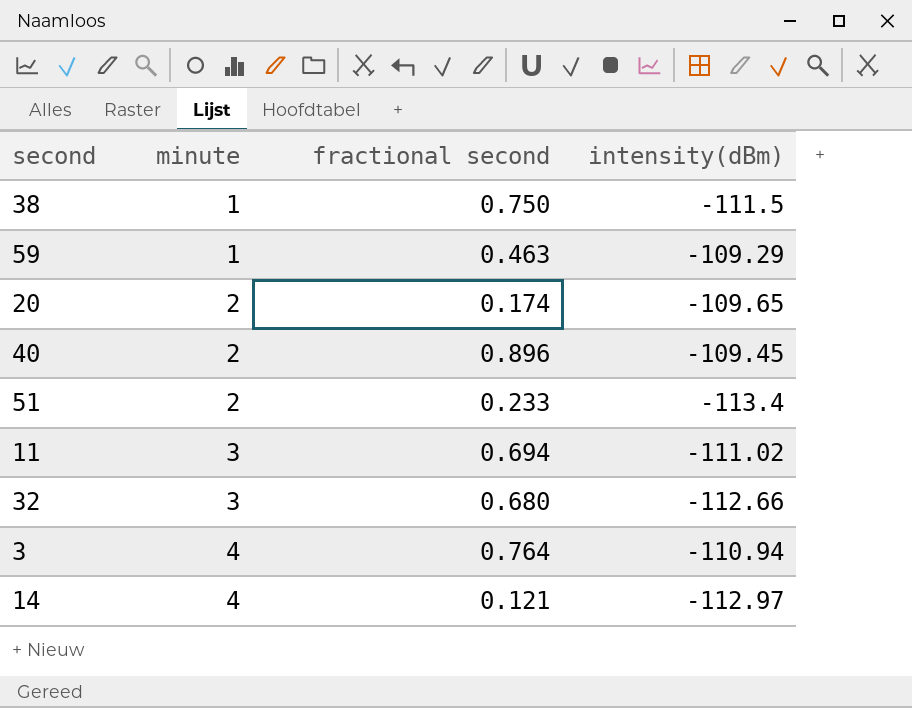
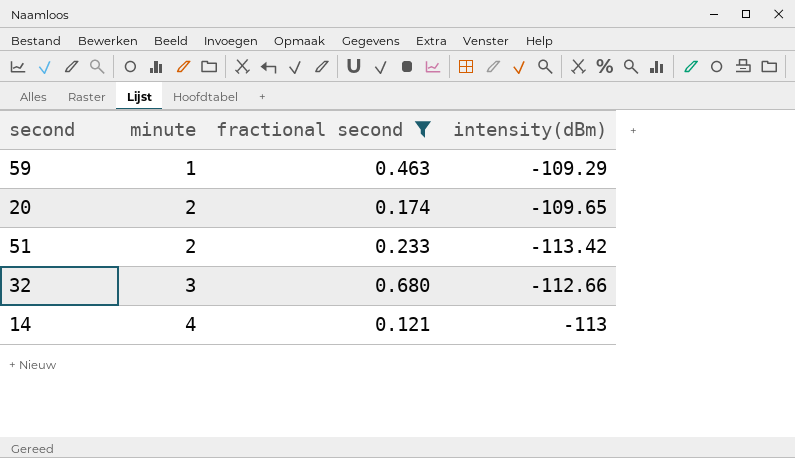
filter: none -> fractional second <= 0.680
51 | intensity(dBm): -113.4 -> -113.42
14 | intensity(dBm): -112.97 -> -113

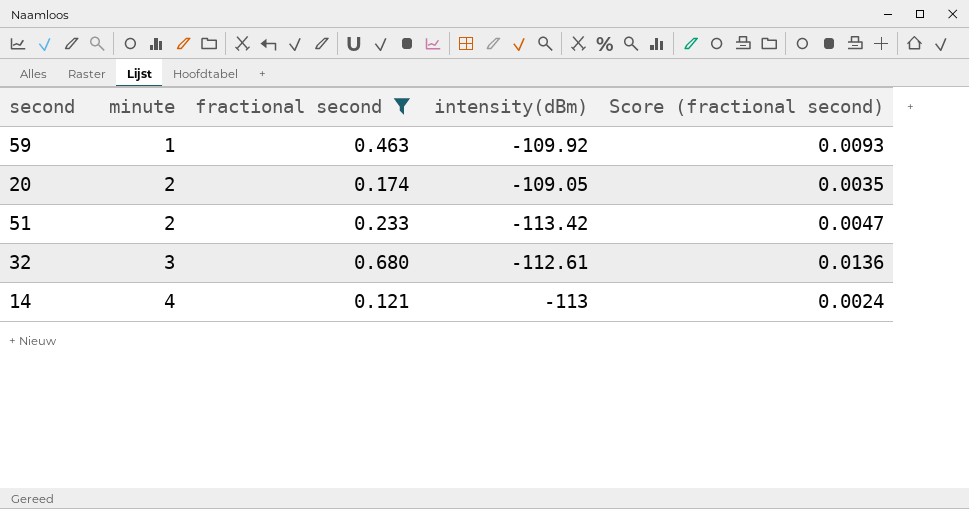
column Score (fractional second) | formula: none -> [fractional second] * 0.02
59 | intensity(dBm): -109.29 -> -109.92
20 | intensity(dBm): -109.65 -> -109.05
32 | intensity(dBm): -112.66 -> -112.61

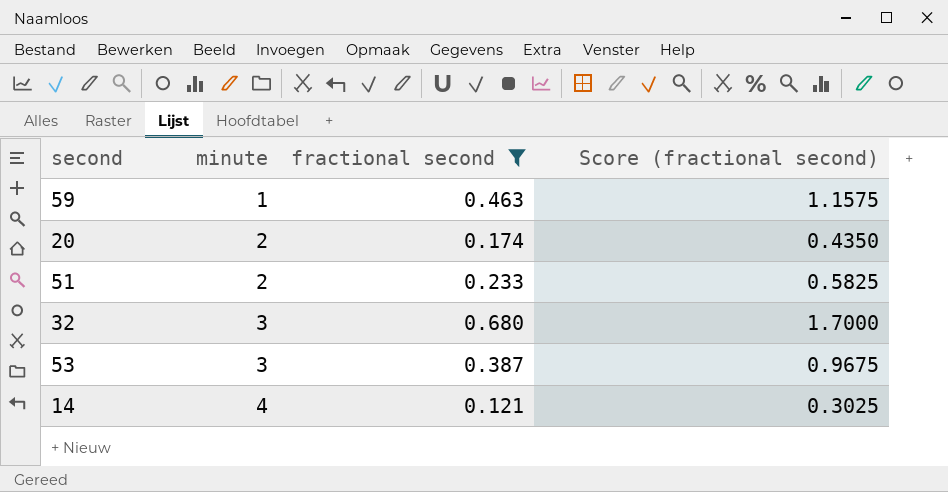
column intensity(dBm) | position: 4 -> none
column Score (fractional second) | formula: [fractional second] * 0.02 -> [fractional second] * 2.5
row 53: none -> 3 | 0.387 | 0.9675

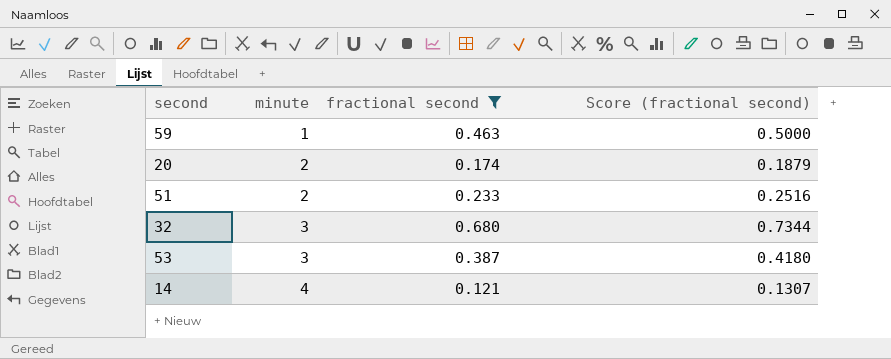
column Score (fractional second) | formula: [fractional second] * 2.5 -> [fractional second] * 1.08

